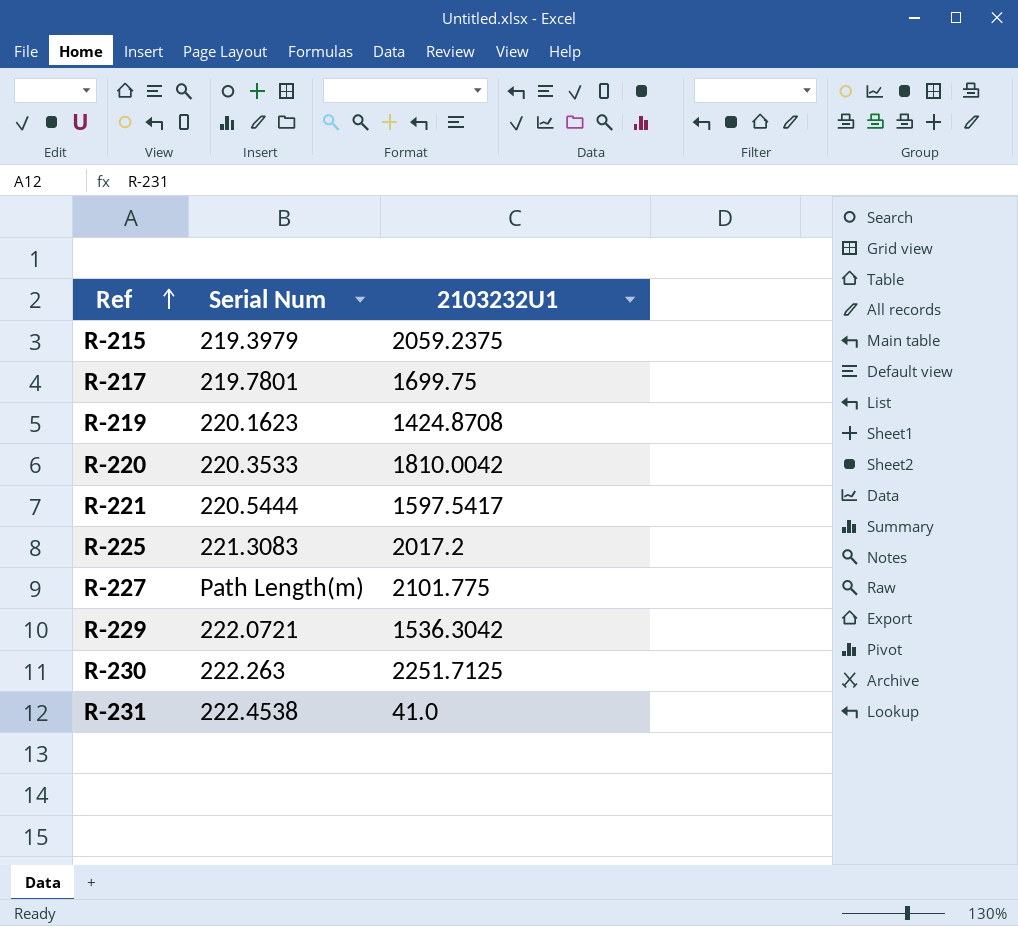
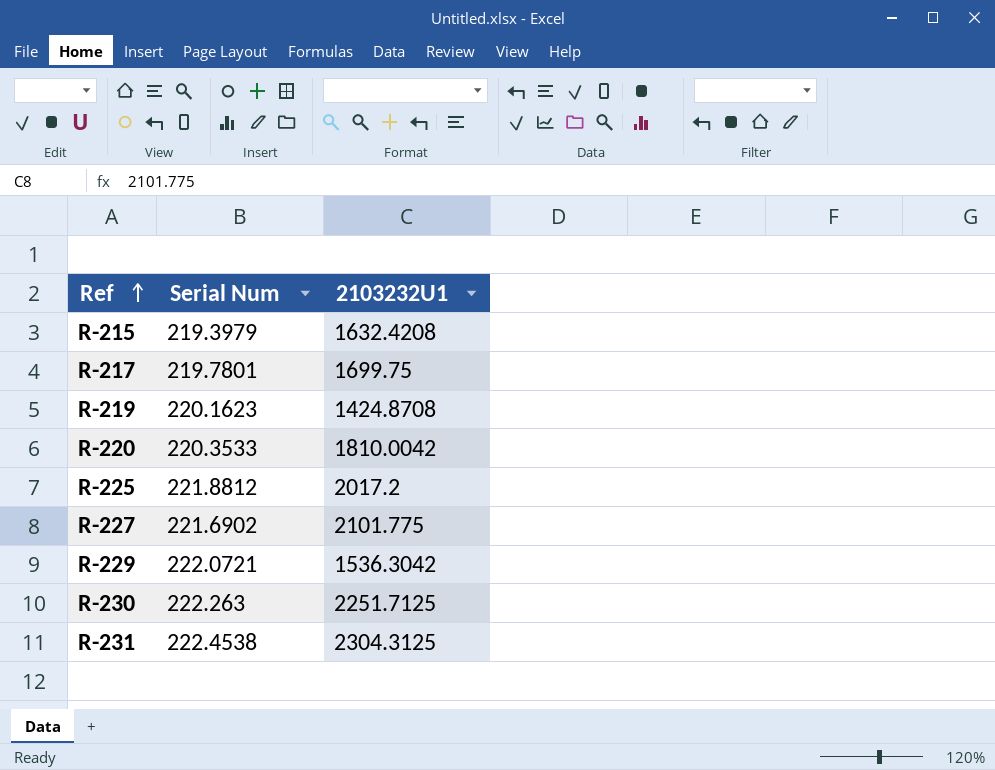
row R-221: 220.5444 | 1597.5417 -> none
R-215 | 2103232U1: 2059.2375 -> 1632.4208
R-225 | Serial Num: 221.3083 -> 221.8812
R-227 | Serial Num: Path Length(m) -> 221.6902
R-231 | 2103232U1: 41.0 -> 2304.3125

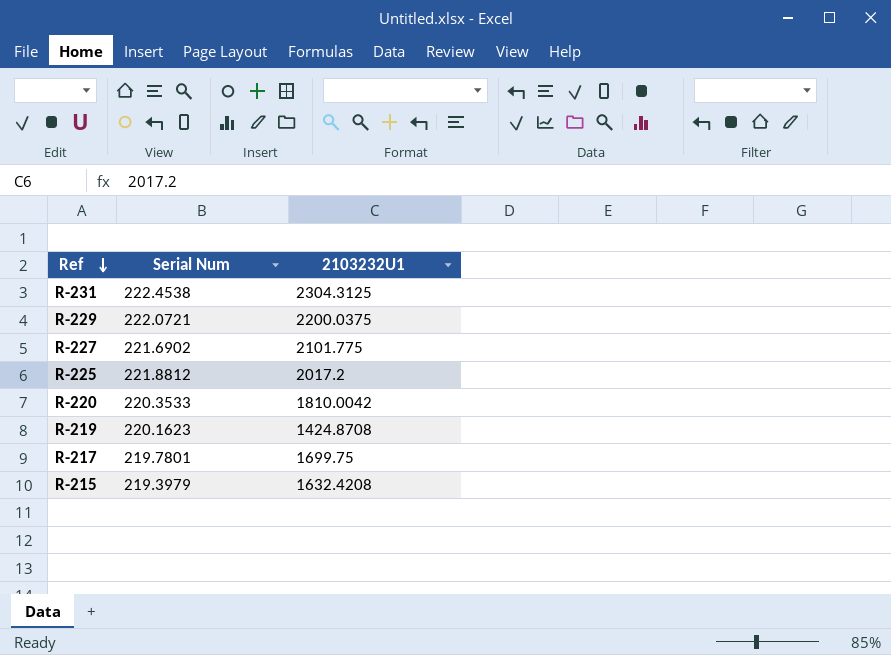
row order: Ref ascending -> Ref descending
row R-230: 222.263 | 2251.7125 -> none
R-229 | 2103232U1: 1536.3042 -> 2200.0375

